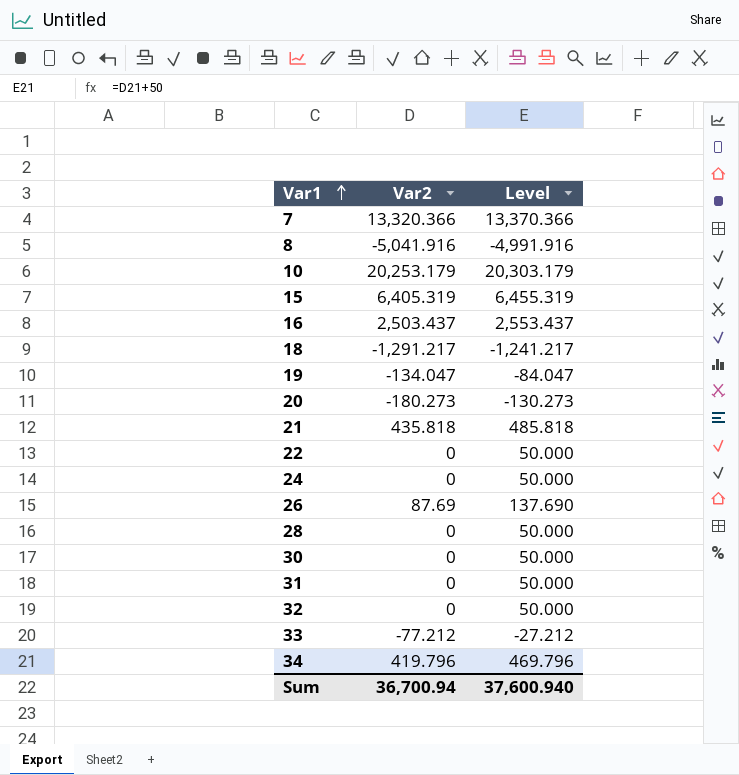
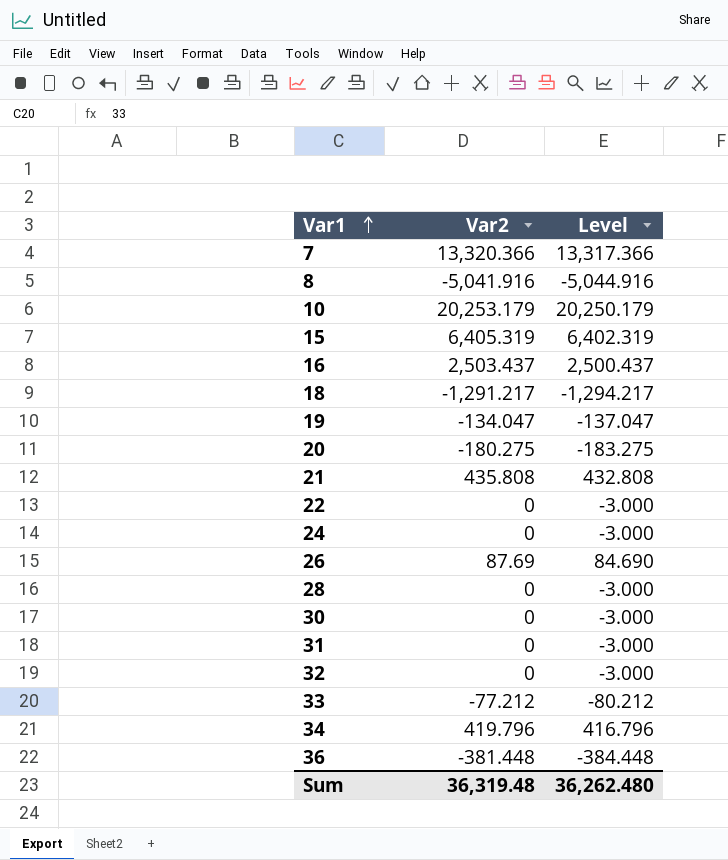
column Level | formula: [Var2] + 50 -> [Var2] - 3
20 | Var2: -180.273 -> -180.275
21 | Var2: 435.818 -> 435.808
row 36: none -> -381.448 | -384.448
Sum | Var2: 36,700.94 -> 36,319.48
Sum | Level: 37,600.940 -> 36,262.480

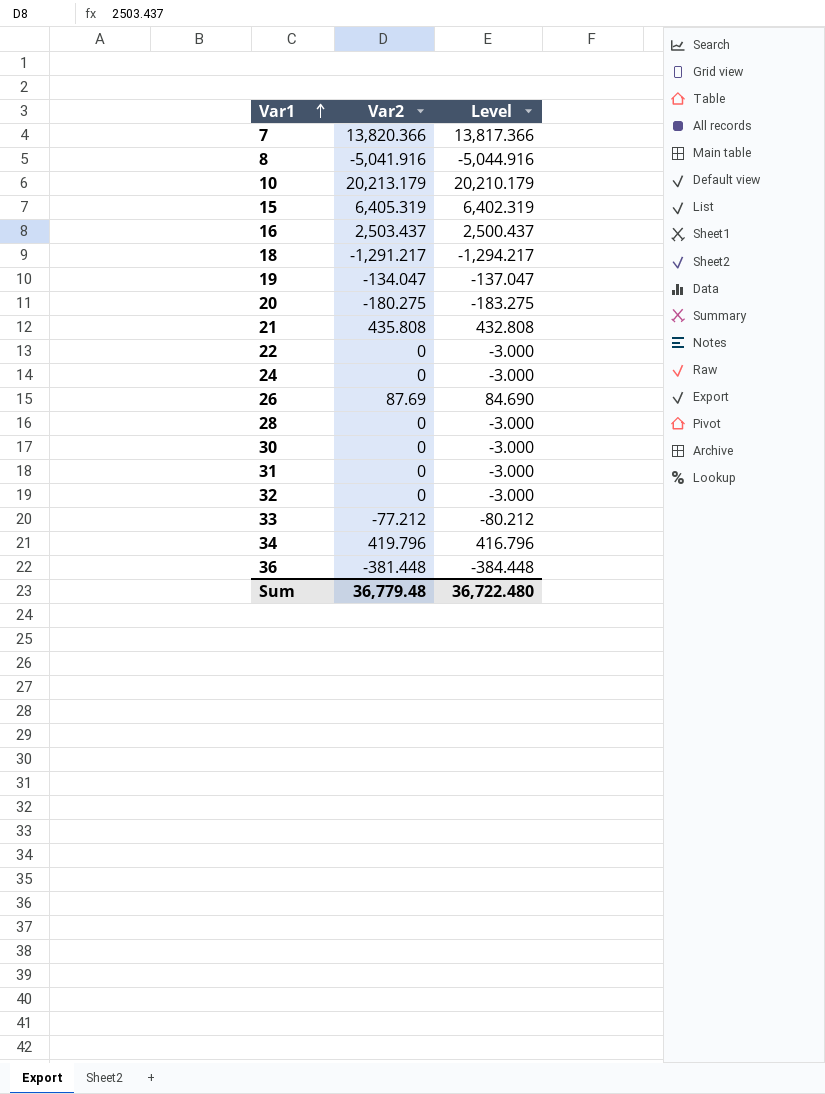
7 | Var2: 13,320.366 -> 13,820.366
7 | Level: 13,317.366 -> 13,817.366
10 | Var2: 20,253.179 -> 20,213.179
10 | Level: 20,250.179 -> 20,210.179
Sum | Var2: 36,319.48 -> 36,779.48
Sum | Level: 36,262.480 -> 36,722.480

